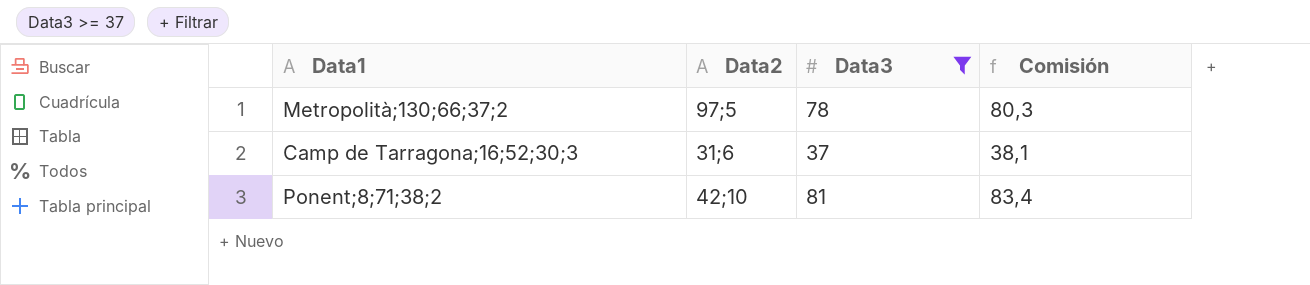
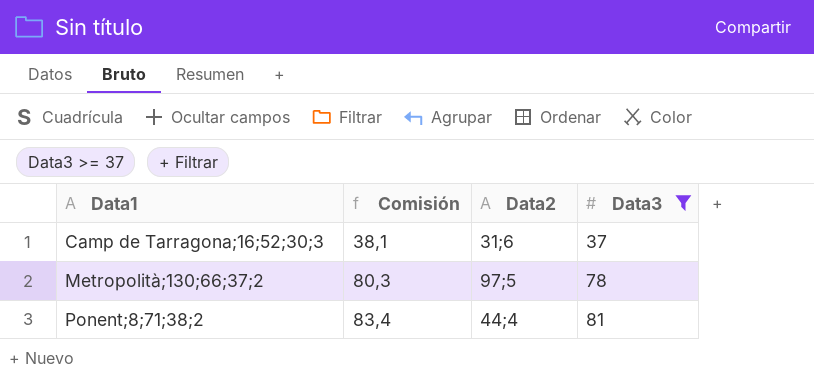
row order: none -> Data1 ascending
column Comisión | position: 4 -> 2
Ponent;8;71;38;2 | Data2: 42;10 -> 44;4

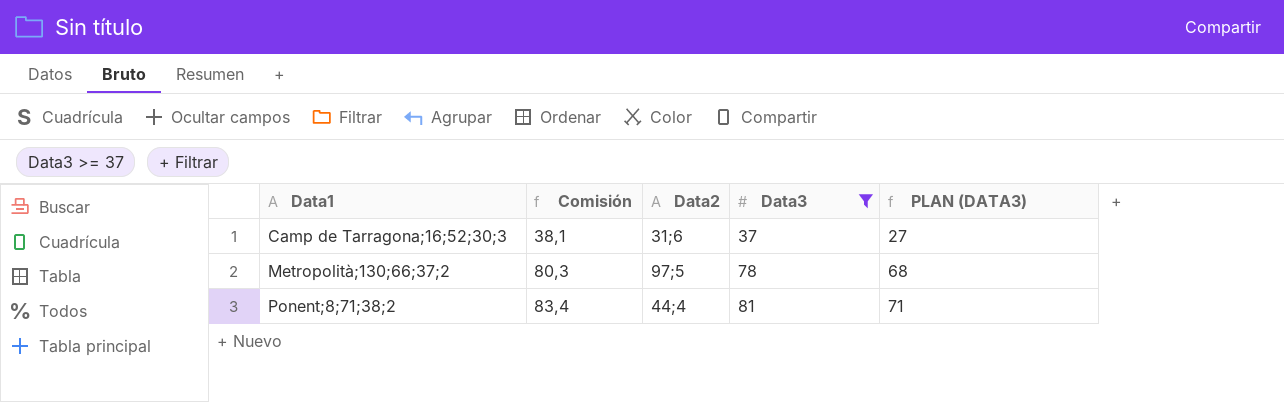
column PLAN (DATA3) | formula: none -> [Data3] - 10

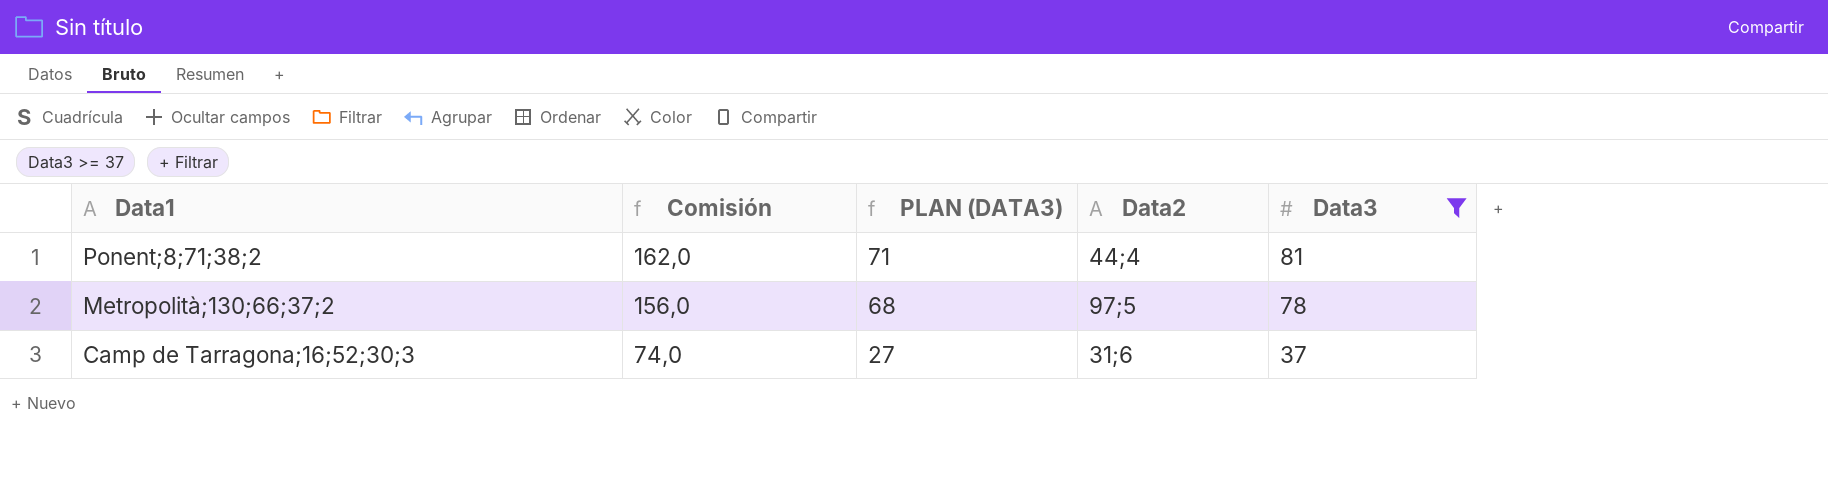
row order: Data1 ascending -> Data1 descending
column Comisión | formula: [Data3] * 1,03 -> [Data3] * 2
column PLAN (DATA3) | position: 5 -> 3

